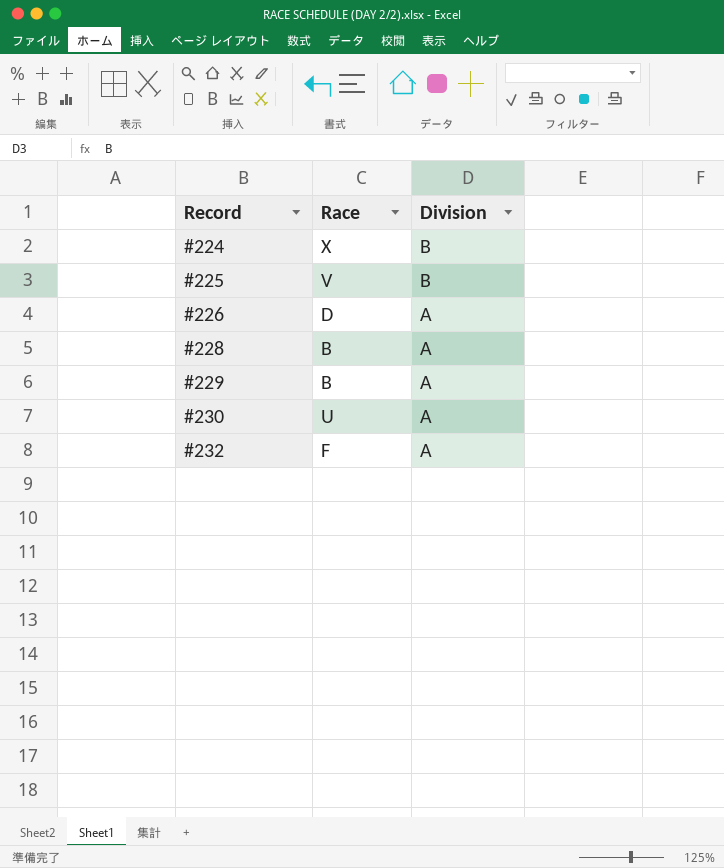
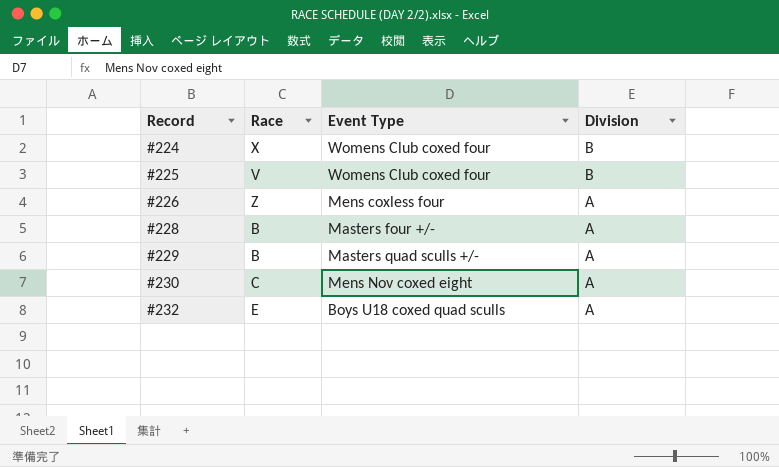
column Event Type | position: none -> 3
#226 | Race: D -> Z
#230 | Race: U -> C
#232 | Race: F -> E

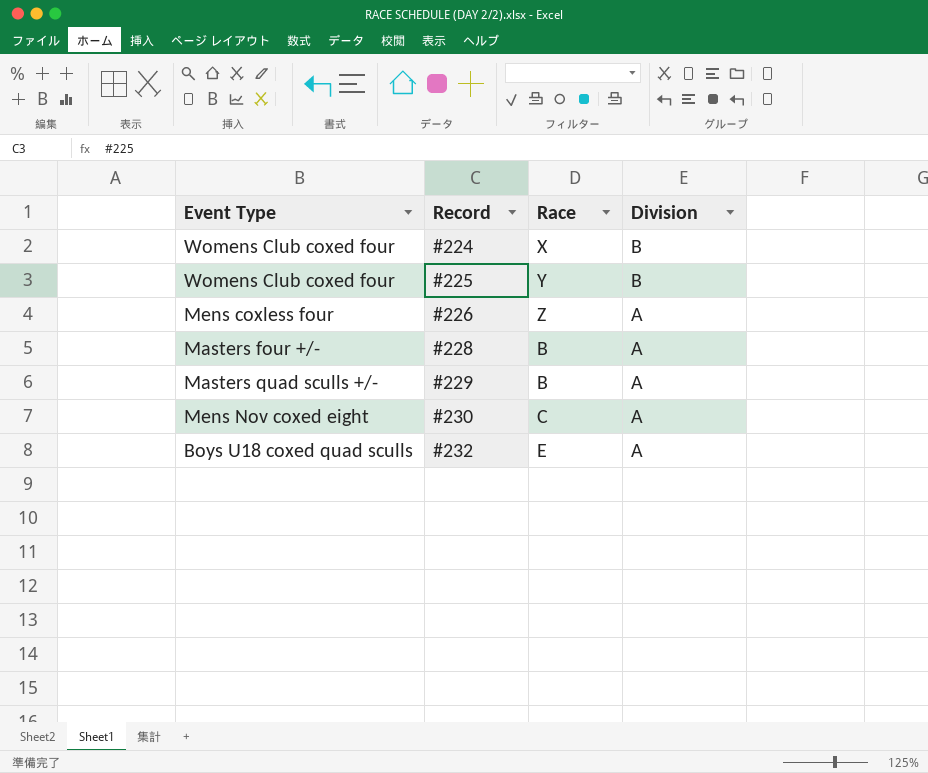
column Event Type | position: 3 -> 1
#225 | Race: V -> Y

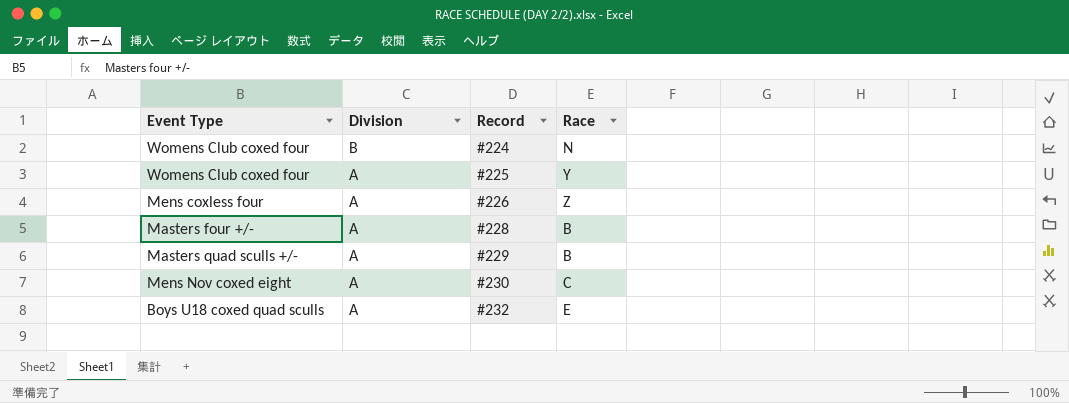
column Division | position: 4 -> 2
#224 | Race: X -> N
#225 | Division: B -> A

